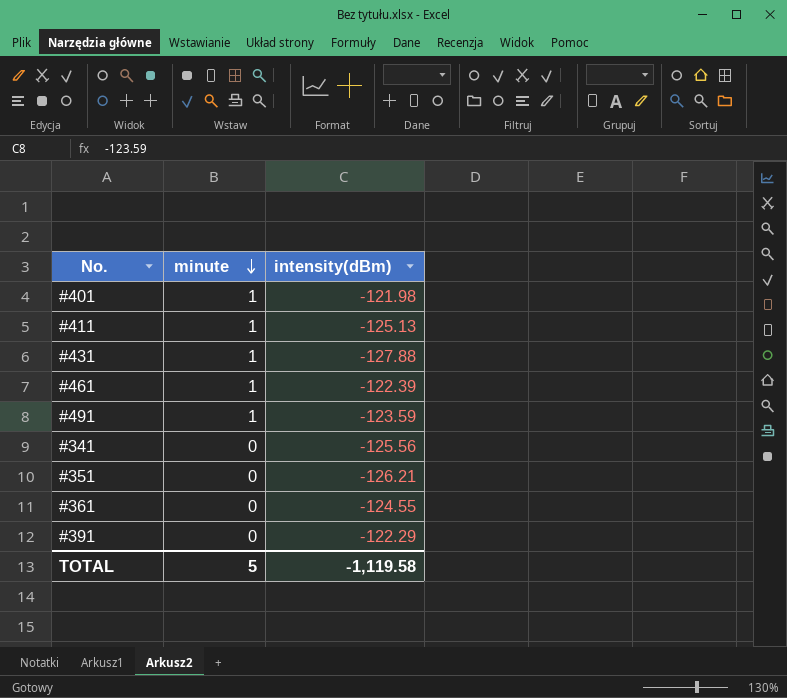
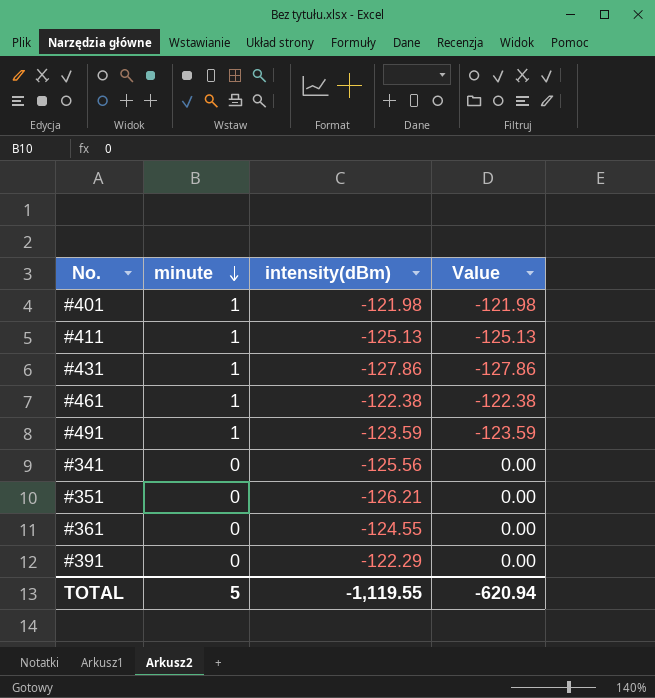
column Value | formula: none -> [minute] * [intensity(dBm)]
#431 | intensity(dBm): -127.88 -> -127.86
#461 | intensity(dBm): -122.39 -> -122.38
TOTAL | intensity(dBm): -1,119.58 -> -1,119.55

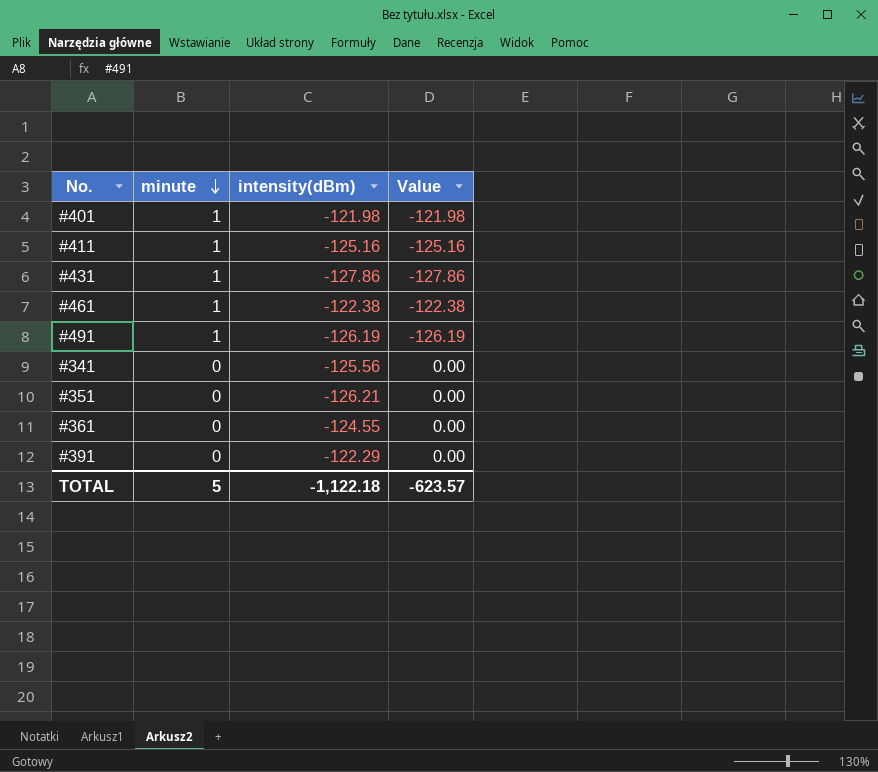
#411 | intensity(dBm): -125.13 -> -125.16
#411 | Value: -125.13 -> -125.16
#491 | intensity(dBm): -123.59 -> -126.19
#491 | Value: -123.59 -> -126.19
TOTAL | intensity(dBm): -1,119.55 -> -1,122.18
TOTAL | Value: -620.94 -> -623.57

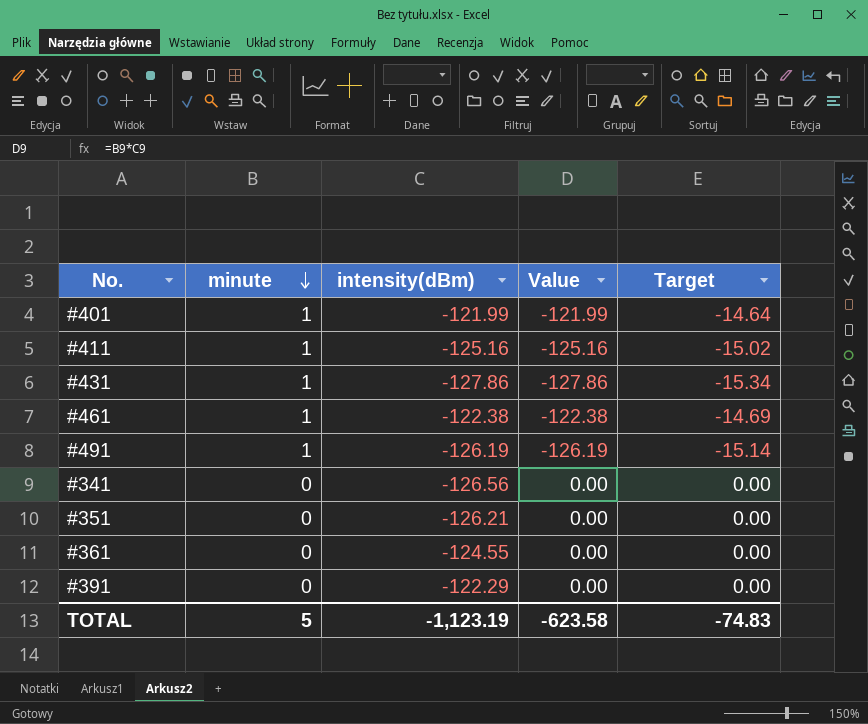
column Target | formula: none -> [Value] * 0.12
#401 | intensity(dBm): -121.98 -> -121.99
#401 | Value: -121.98 -> -121.99
#341 | intensity(dBm): -125.56 -> -126.56
TOTAL | intensity(dBm): -1,122.18 -> -1,123.19
TOTAL | Value: -623.57 -> -623.58

